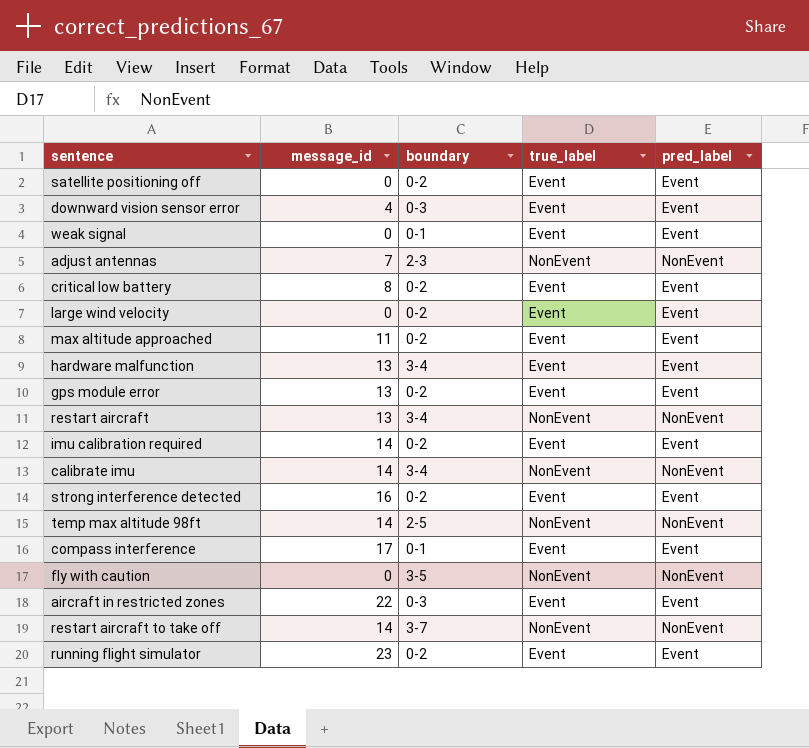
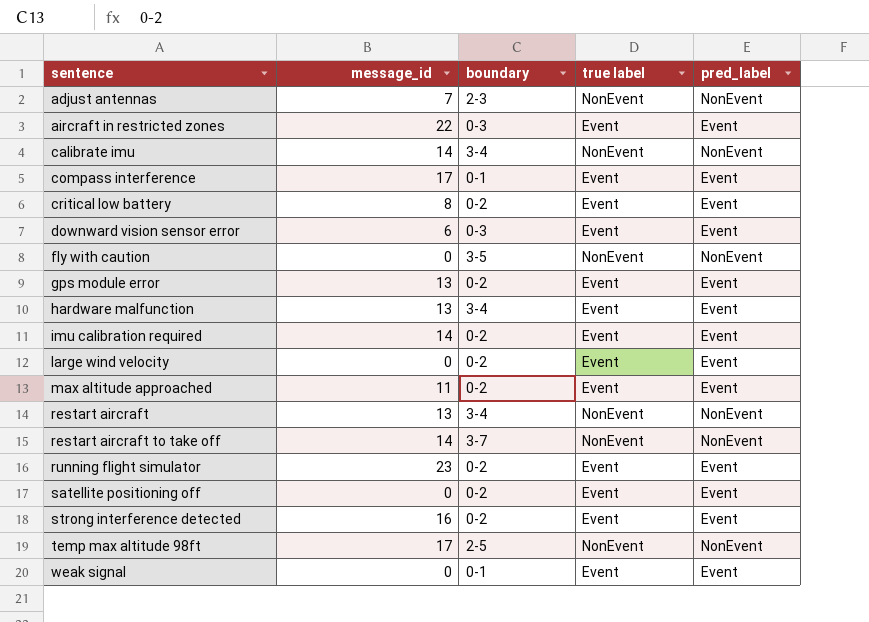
row order: none -> sentence ascending
column name: true_label -> true label
downward vision sensor error | message_id: 4 -> 6
temp max altitude 98ft | message_id: 14 -> 17

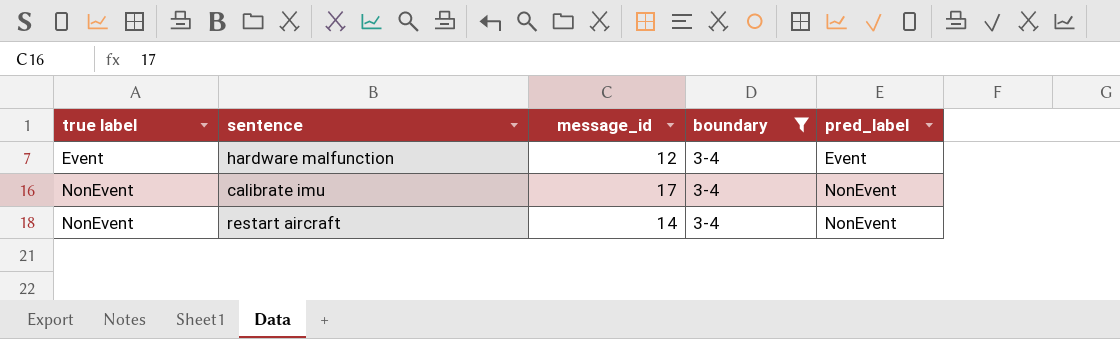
filter: none -> boundary = 3-4
row order: sentence ascending -> true label ascending
column true label | position: 4 -> 1
hardware malfunction | message_id: 13 -> 12
calibrate imu | message_id: 14 -> 17
restart aircraft | message_id: 13 -> 14

